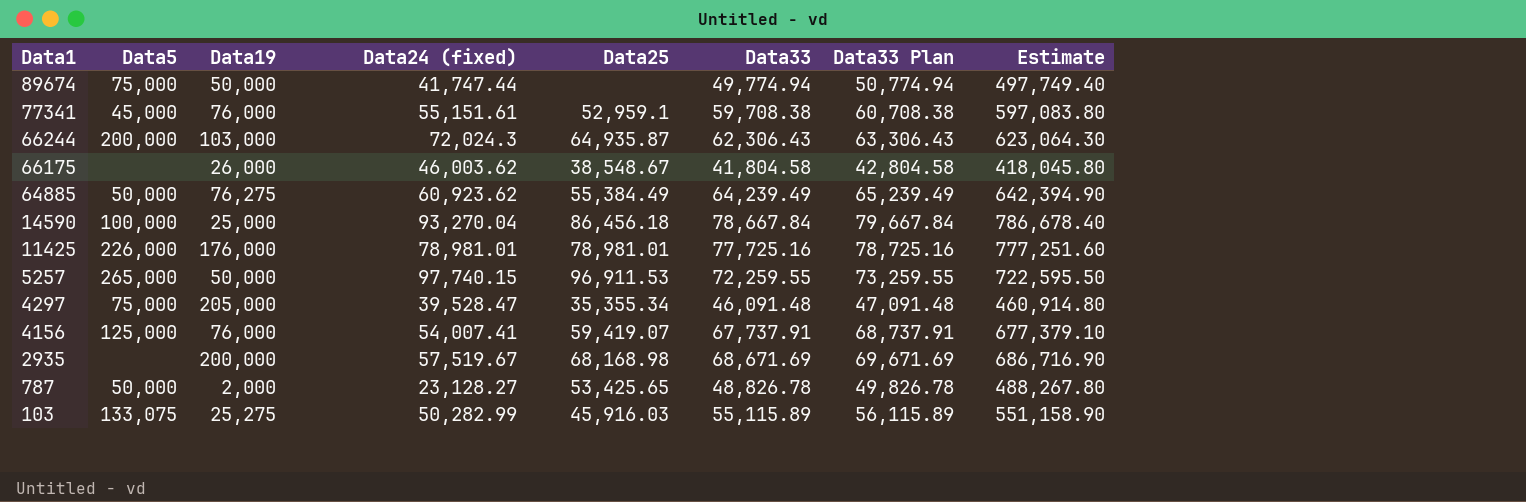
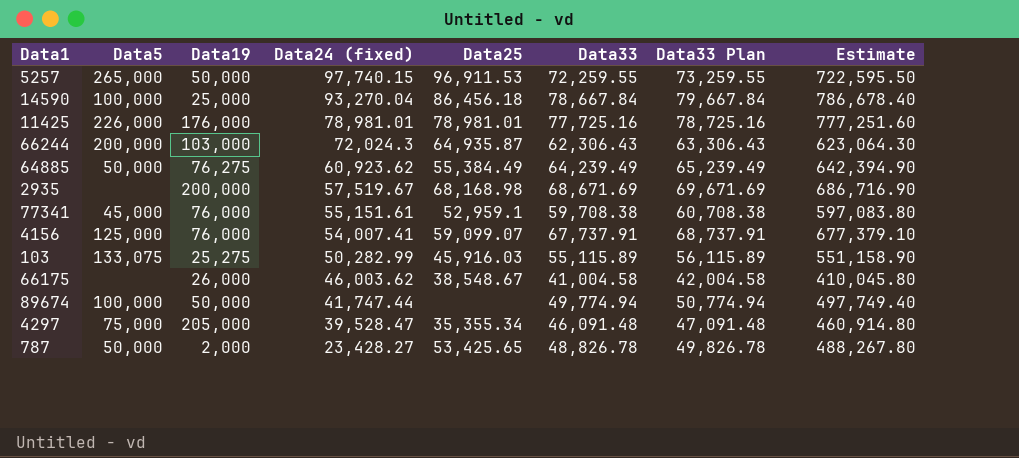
row order: Data1 descending -> Data24 (fixed) descending
4156 | Data25: 59,419.07 -> 59,099.07
66175 | Data33: 41,804.58 -> 41,004.58
66175 | Data33 Plan: 42,804.58 -> 42,004.58
66175 | Estimate: 418,045.80 -> 410,045.80
89674 | Data5: 75,000 -> 100,000
787 | Data24 (fixed): 23,128.27 -> 23,428.27

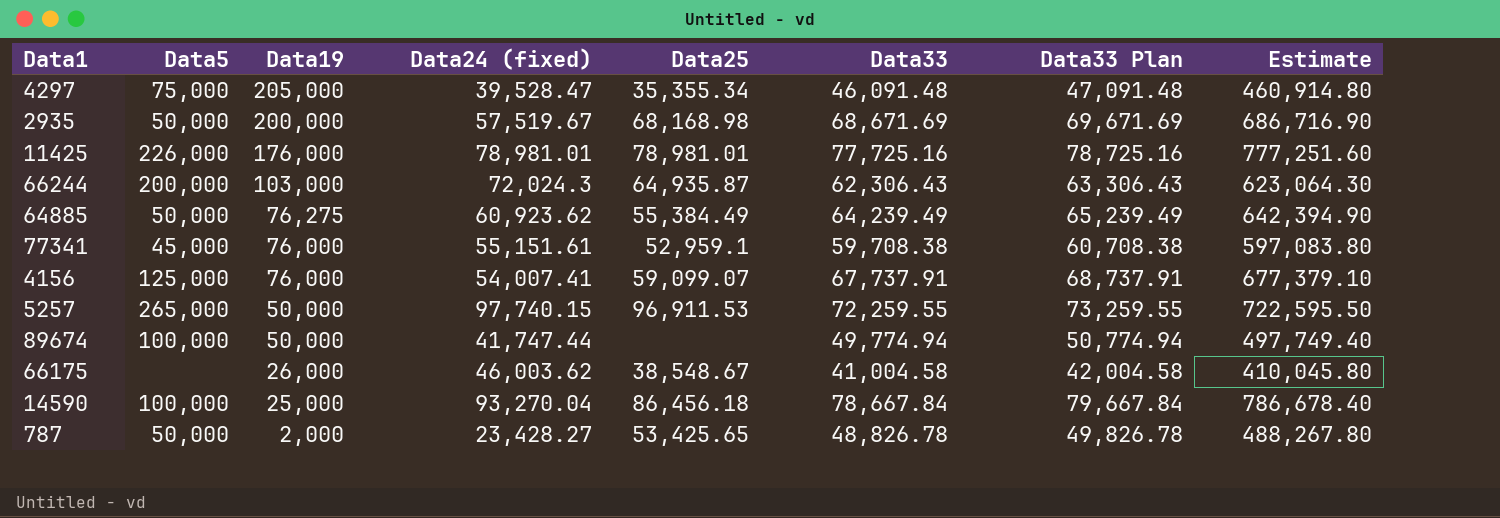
row order: Data24 (fixed) descending -> Data19 descending
row 103: 133,075 | 25,275 | 50,282.99 | 45,916.03 | 55,115.89 | 56,115.89 | 551,158.90 -> none
2935 | Data5: none -> 50,000

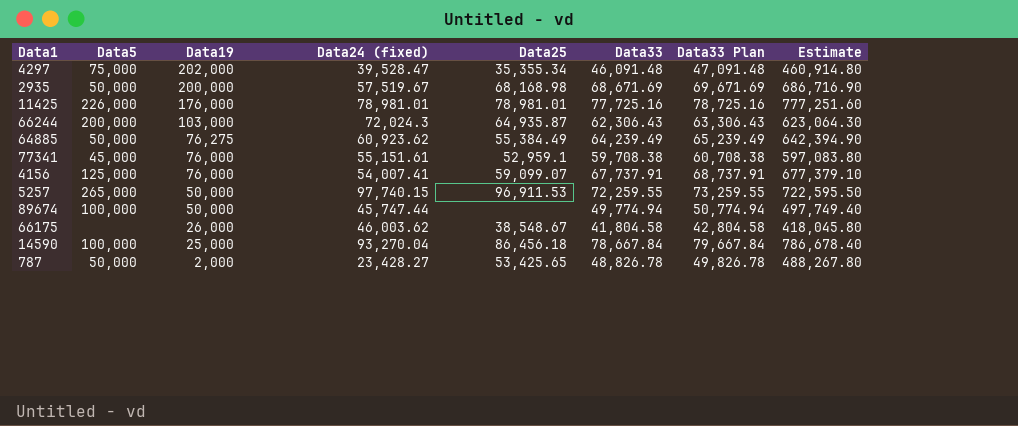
4297 | Data19: 205,000 -> 202,000
89674 | Data24 (fixed): 41,747.44 -> 45,747.44
66175 | Data33: 41,004.58 -> 41,804.58
66175 | Data33 Plan: 42,004.58 -> 42,804.58
66175 | Estimate: 410,045.80 -> 418,045.80

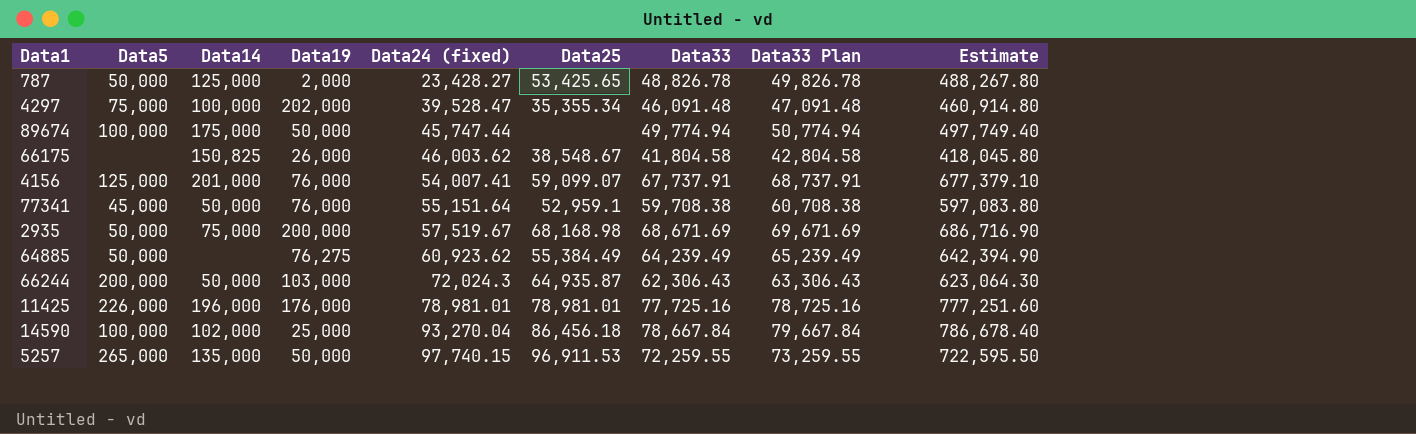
row order: Data19 descending -> Data24 (fixed) ascending
column Data14 | position: none -> 3
77341 | Data24 (fixed): 55,151.61 -> 55,151.64

